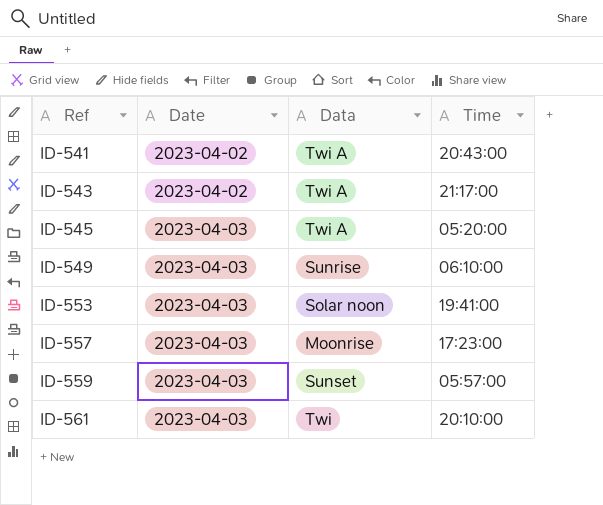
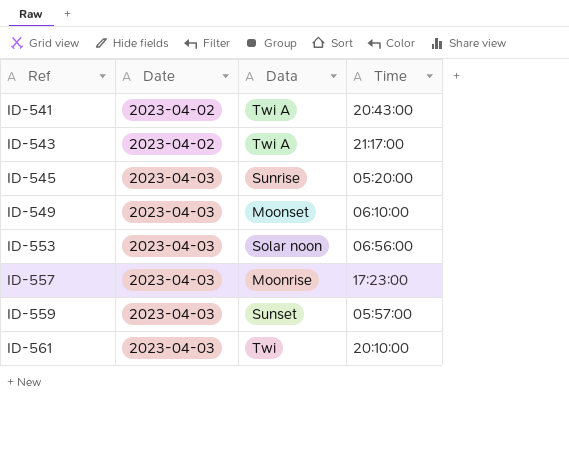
ID-545 | Data: Twi A -> Sunrise
ID-549 | Data: Sunrise -> Moonset
ID-553 | Time: 19:41:00 -> 06:56:00

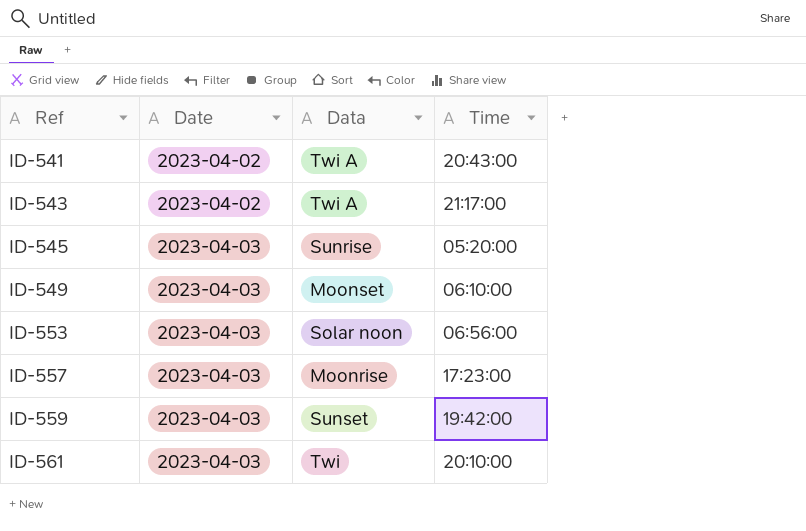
ID-559 | Time: 05:57:00 -> 19:42:00

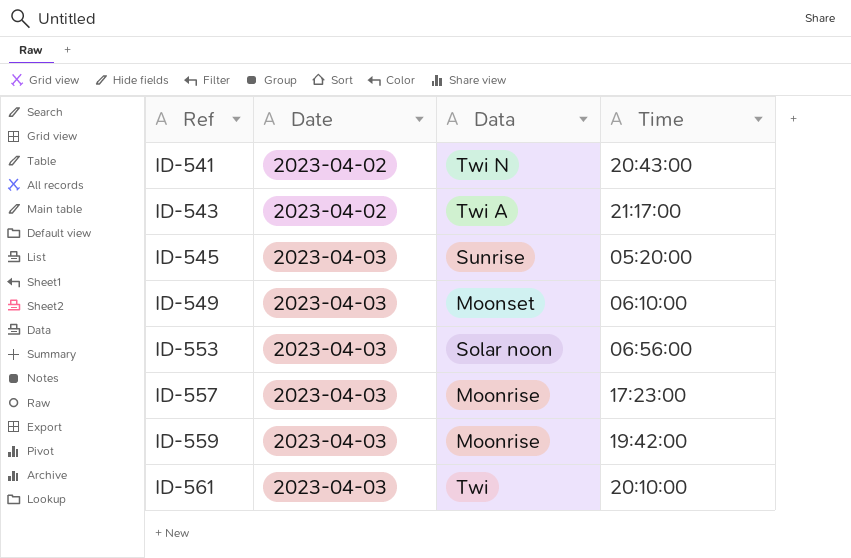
ID-541 | Data: Twi A -> Twi N
ID-559 | Data: Sunset -> Moonrise

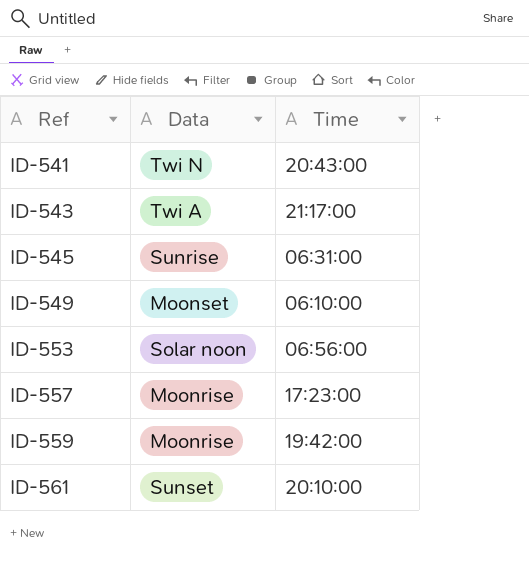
column Date | position: 2 -> none
ID-545 | Time: 05:20:00 -> 06:31:00
ID-561 | Data: Twi -> Sunset

